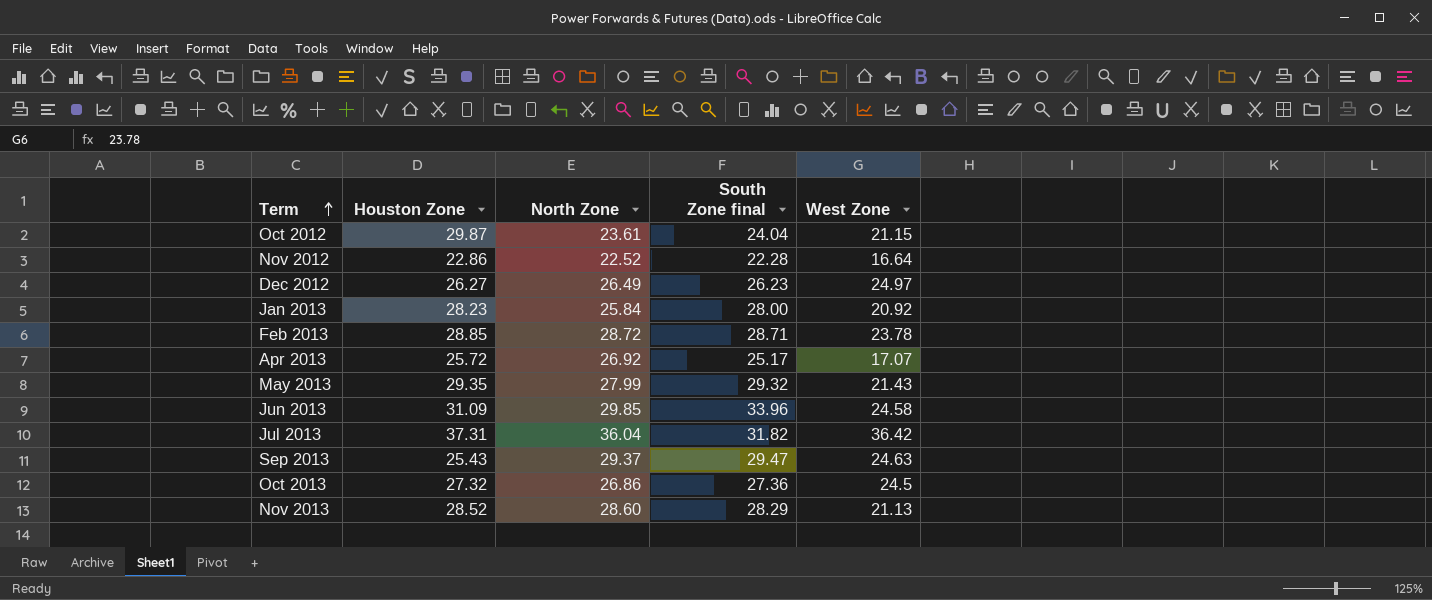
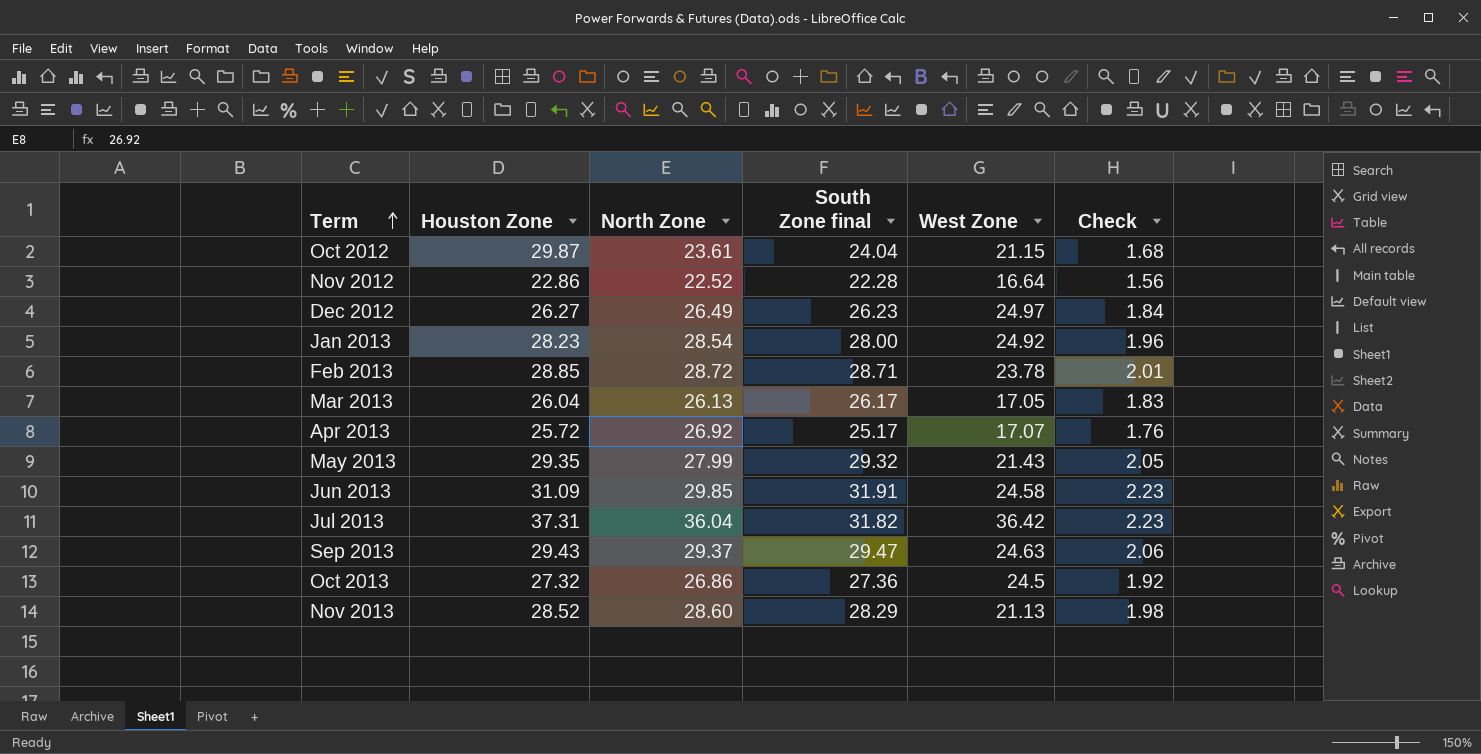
column Check | formula: none -> [South Zone final] * 0.07
Jan 2013 | North Zone: 25.84 -> 28.54
Jan 2013 | West Zone: 20.92 -> 24.92
row Mar 2013: none -> 26.04 | 26.13 | 26.17 | 17.05 | 1.83
Jun 2013 | South Zone final: 33.96 -> 31.91
Sep 2013 | Houston Zone: 25.43 -> 29.43

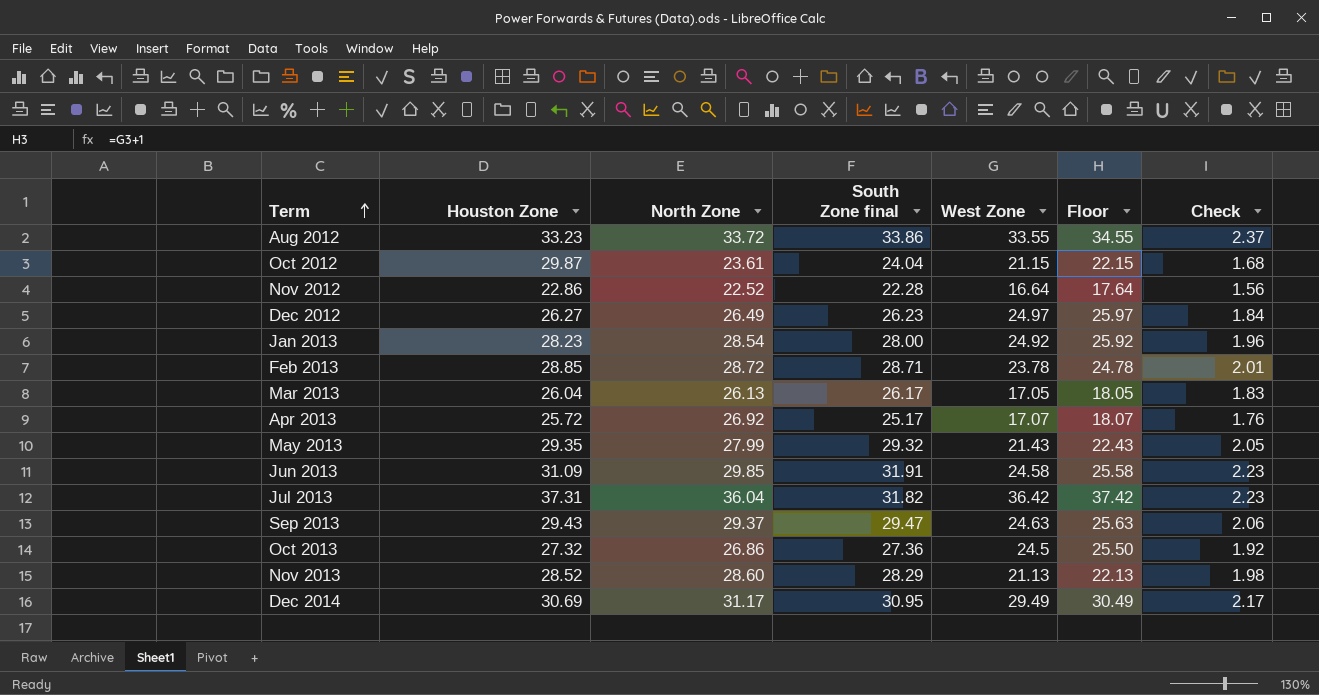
column Floor | formula: none -> [West Zone] + 1
row Aug 2012: none -> 33.23 | 33.72 | 33.86 | 33.55 | 34.55 | 2.37
row Dec 2014: none -> 30.69 | 31.17 | 30.95 | 29.49 | 30.49 | 2.17

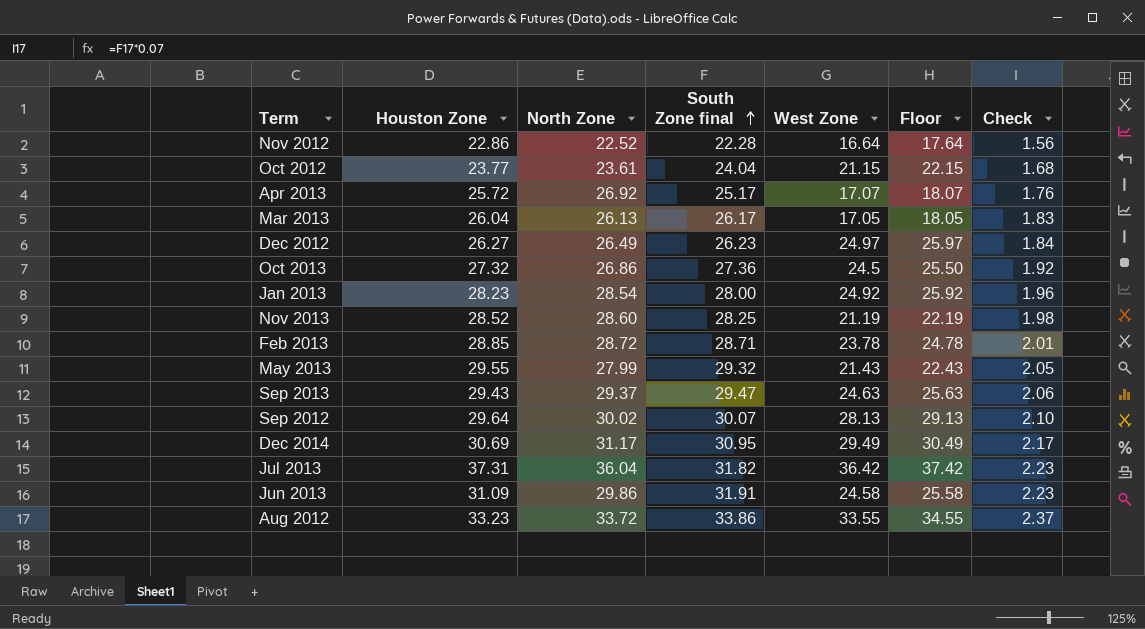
row order: Term ascending -> South Zone final ascending
Oct 2012 | Houston Zone: 29.87 -> 23.77
Nov 2013 | South Zone final: 28.29 -> 28.25
Nov 2013 | West Zone: 21.13 -> 21.19
Nov 2013 | Floor: 22.13 -> 22.19
May 2013 | Houston Zone: 29.35 -> 29.55
row Sep 2012: none -> 29.64 | 30.02 | 30.07 | 28.13 | 29.13 | 2.10
Jun 2013 | North Zone: 29.85 -> 29.86

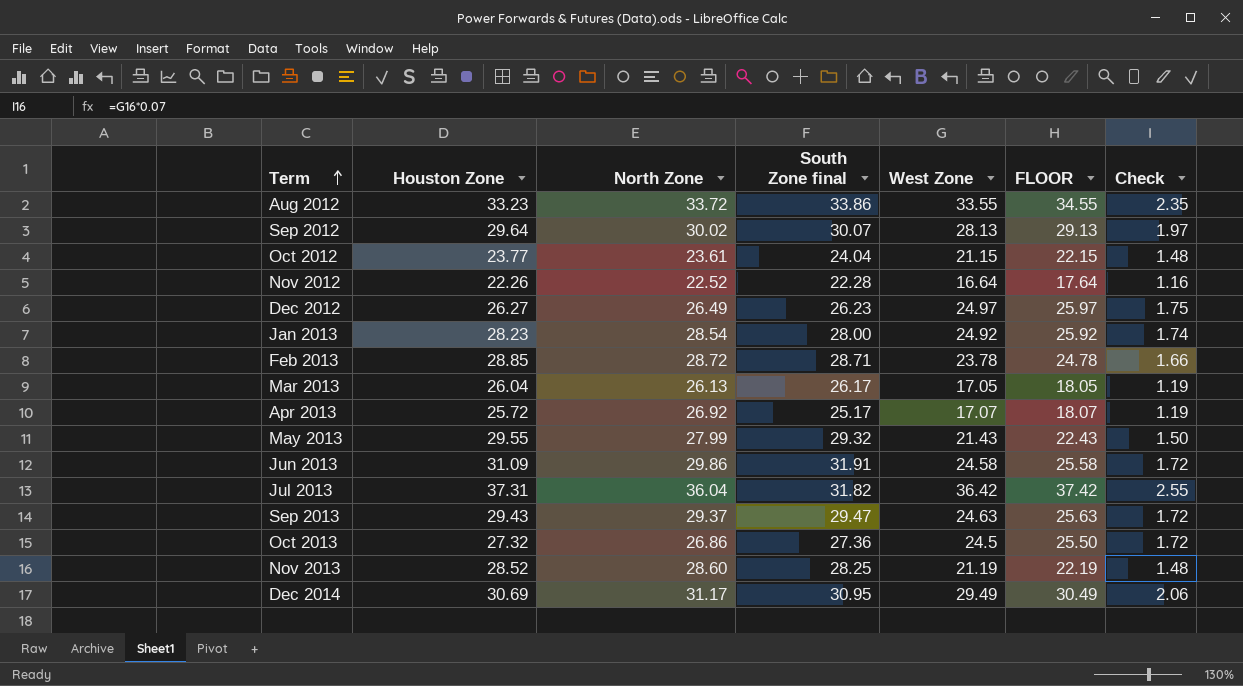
row order: South Zone final ascending -> Term ascending
column name: Floor -> FLOOR
column Check | formula: [South Zone final] * 0.07 -> [West Zone] * 0.07
Nov 2012 | Houston Zone: 22.86 -> 22.26

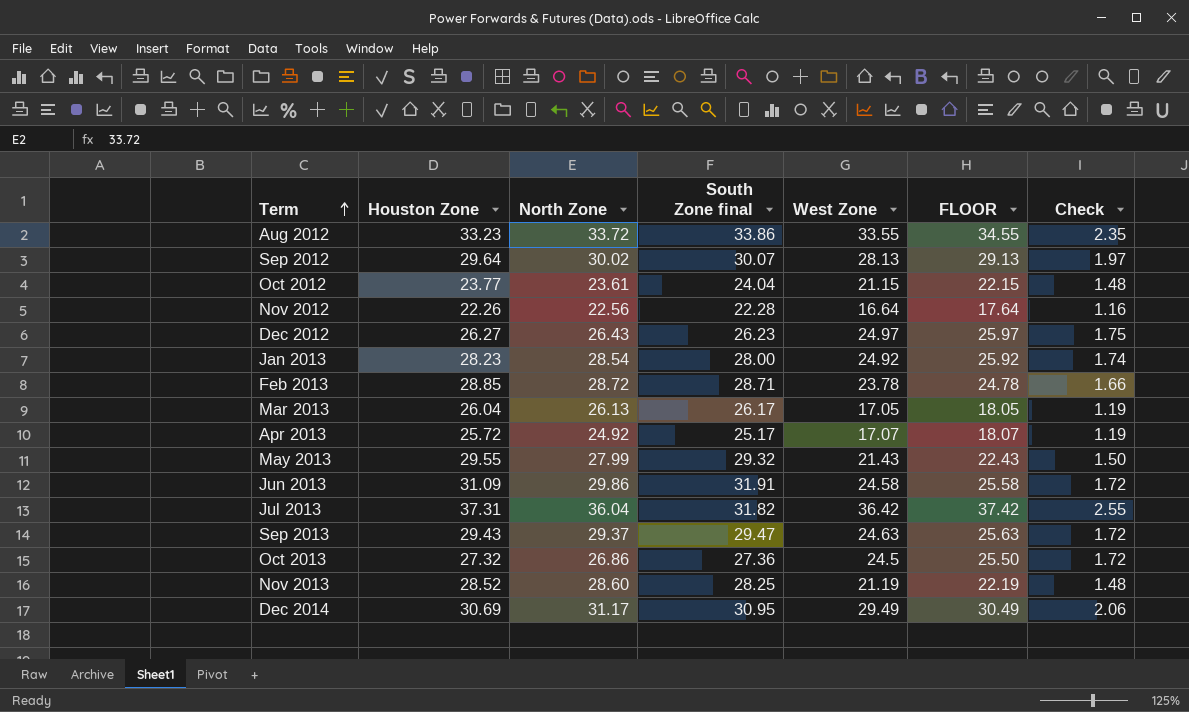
Nov 2012 | North Zone: 22.52 -> 22.56
Dec 2012 | North Zone: 26.49 -> 26.43
Apr 2013 | North Zone: 26.92 -> 24.92

